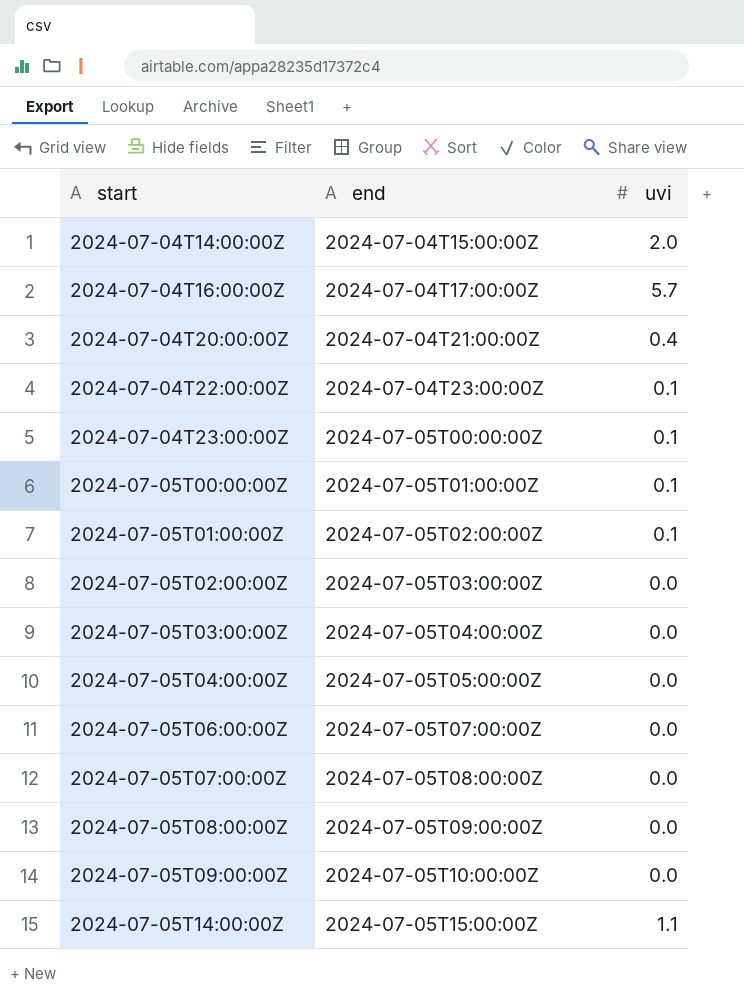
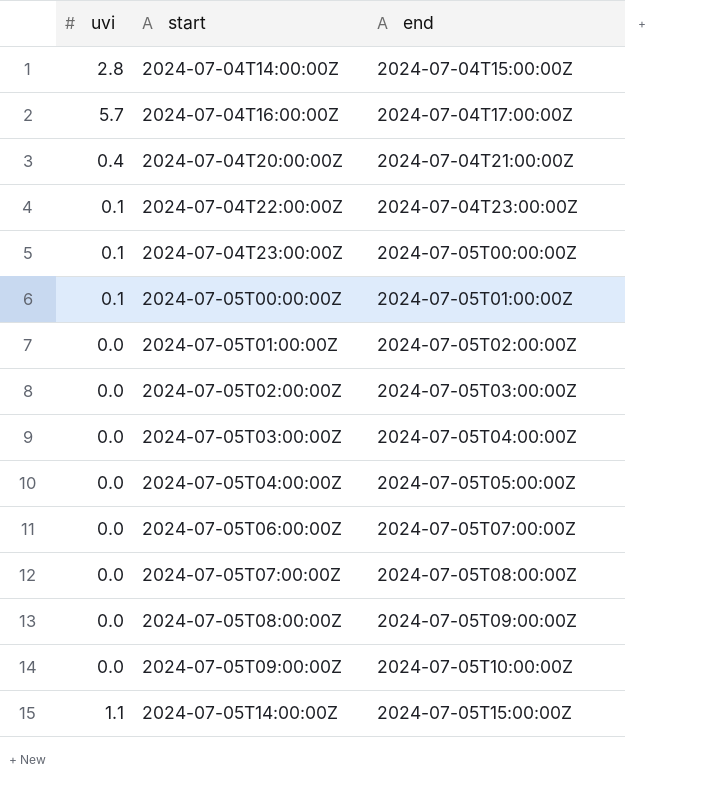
column uvi | position: 3 -> 1
2024-07-04T14:00:00Z | uvi: 2.0 -> 2.8
2024-07-05T01:00:00Z | uvi: 0.1 -> 0.0

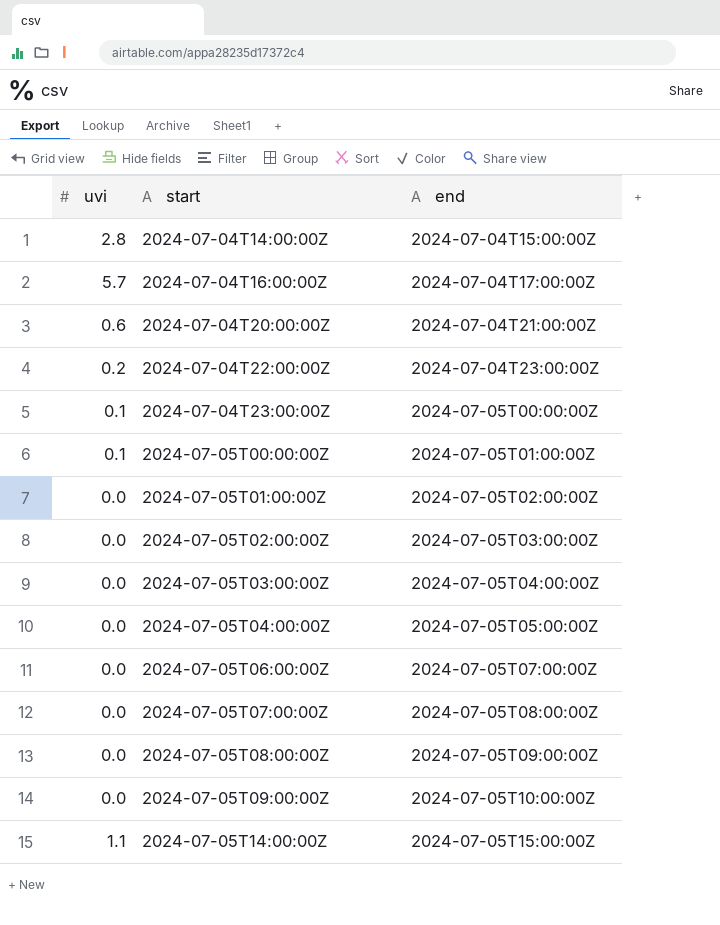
2024-07-04T20:00:00Z | uvi: 0.4 -> 0.6
2024-07-04T22:00:00Z | uvi: 0.1 -> 0.2

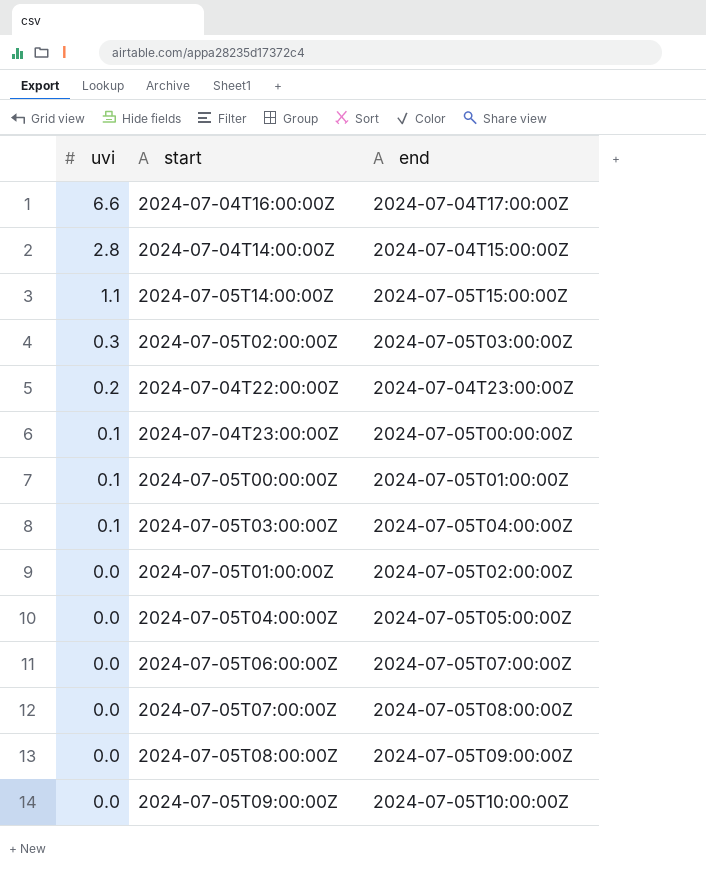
row order: start ascending -> uvi descending
row 2024-07-04T20:00:00Z: 0.6 | 2024-07-04T21:00:00Z -> none
2024-07-04T16:00:00Z | uvi: 5.7 -> 6.6
2024-07-05T02:00:00Z | uvi: 0.0 -> 0.3
2024-07-05T03:00:00Z | uvi: 0.0 -> 0.1

